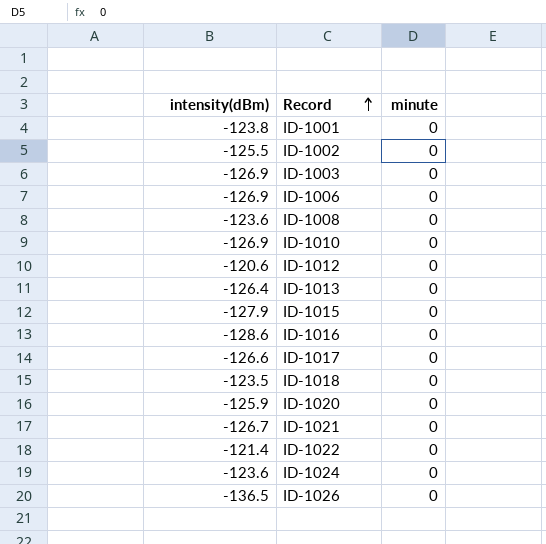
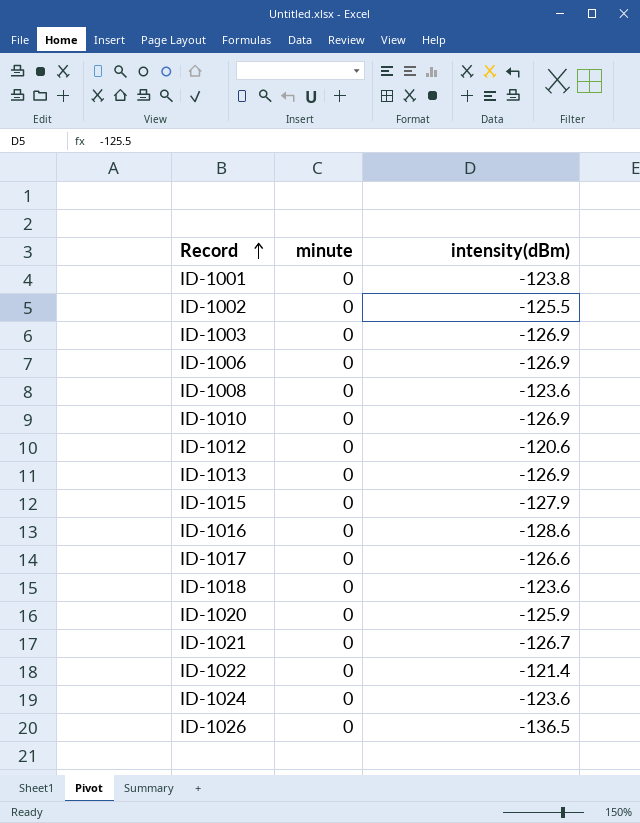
column intensity(dBm) | position: 1 -> 3
ID-1013 | intensity(dBm): -126.4 -> -126.9
ID-1018 | intensity(dBm): -123.5 -> -123.6

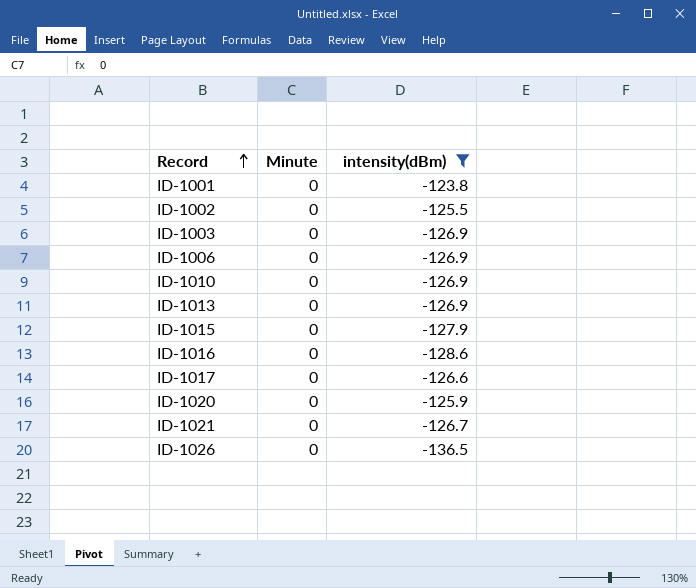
filter: none -> intensity(dBm) <= -123.8
column name: minute -> Minute

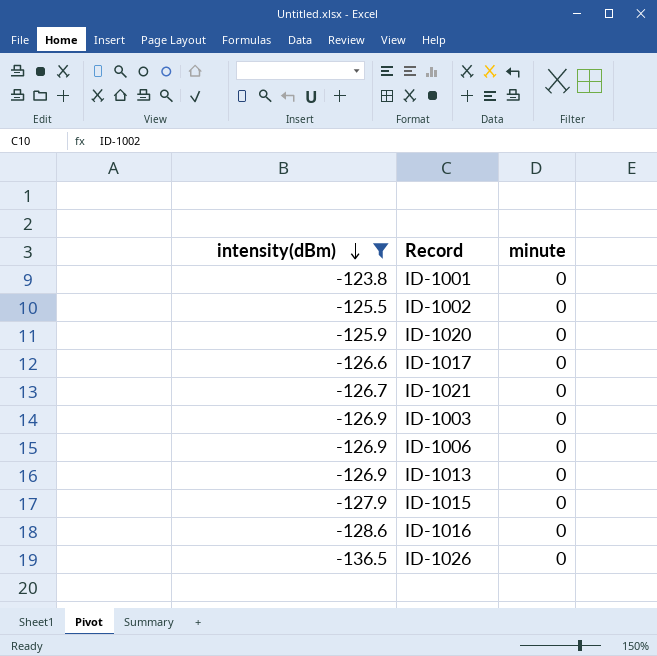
row order: Record ascending -> intensity(dBm) descending
column intensity(dBm) | position: 3 -> 1
column name: Minute -> minute
row ID-1010: 0 | -126.9 -> none

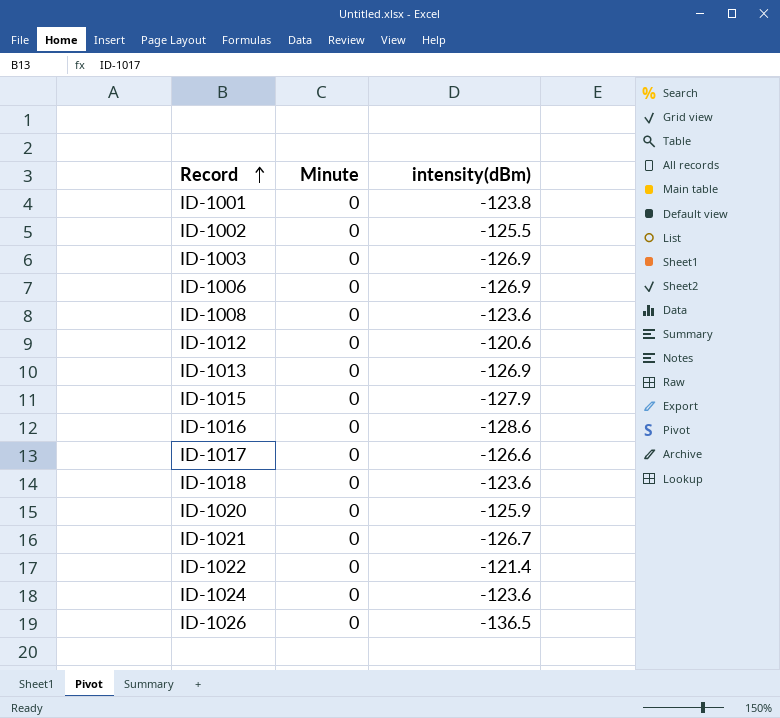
filter: intensity(dBm) <= -123.8 -> none
row order: intensity(dBm) descending -> Record ascending
column name: minute -> Minute
column intensity(dBm) | position: 1 -> 3

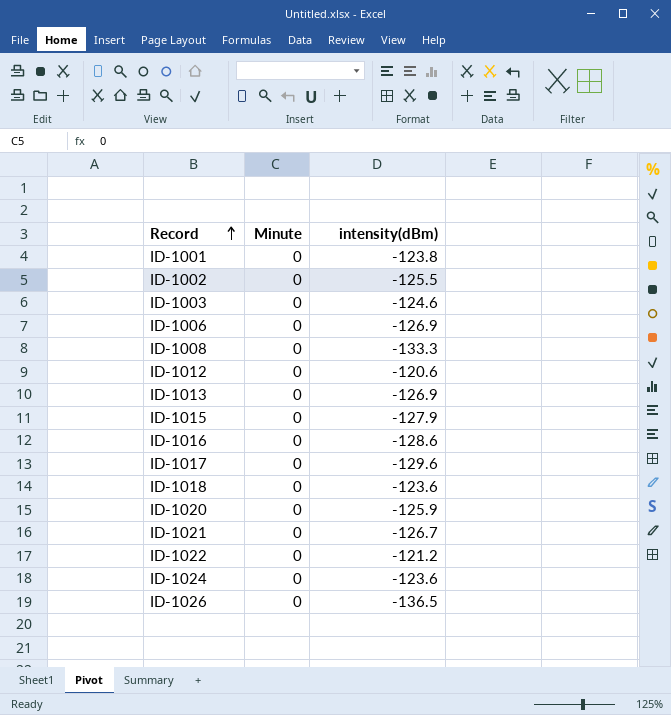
ID-1003 | intensity(dBm): -126.9 -> -124.6
ID-1008 | intensity(dBm): -123.6 -> -133.3
ID-1017 | intensity(dBm): -126.6 -> -129.6
ID-1022 | intensity(dBm): -121.4 -> -121.2

